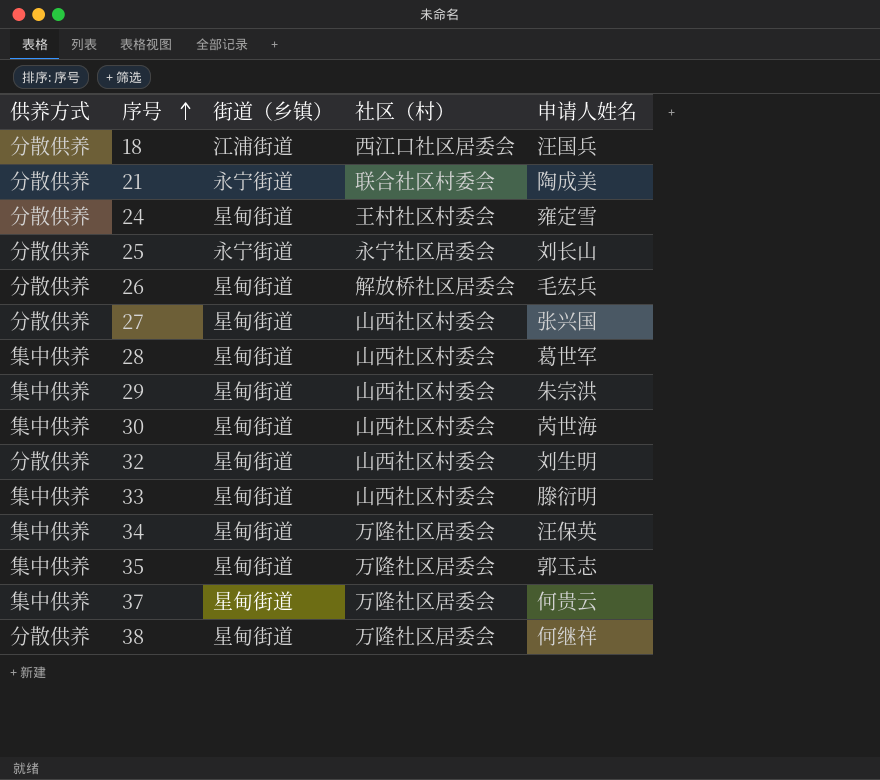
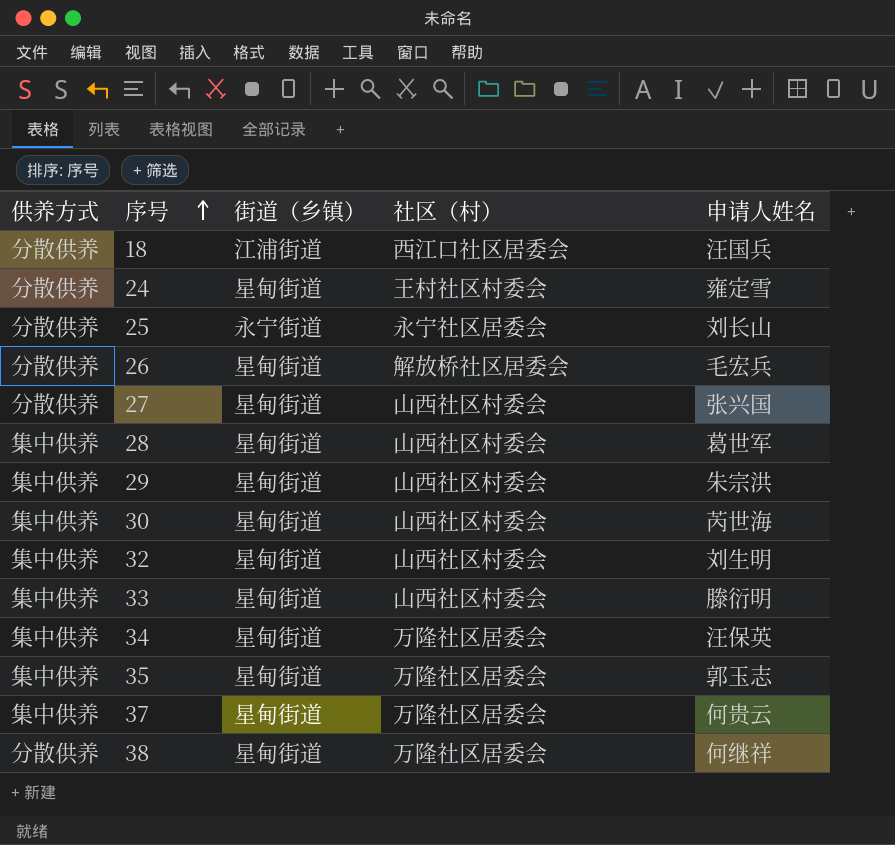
row 21: 分散供养 | 永宁街道 | 联合社区村委会 | 陶成美 -> none
32 | 供养方式: 分散供养 -> 集中供养

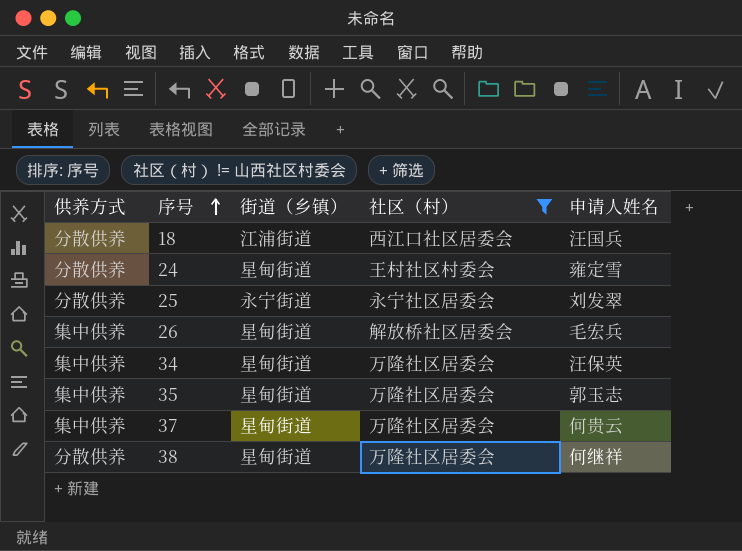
filter: none -> 社区（村） != 山西社区村委会
25 | 申请人姓名: 刘长山 -> 刘发翠
26 | 供养方式: 分散供养 -> 集中供养

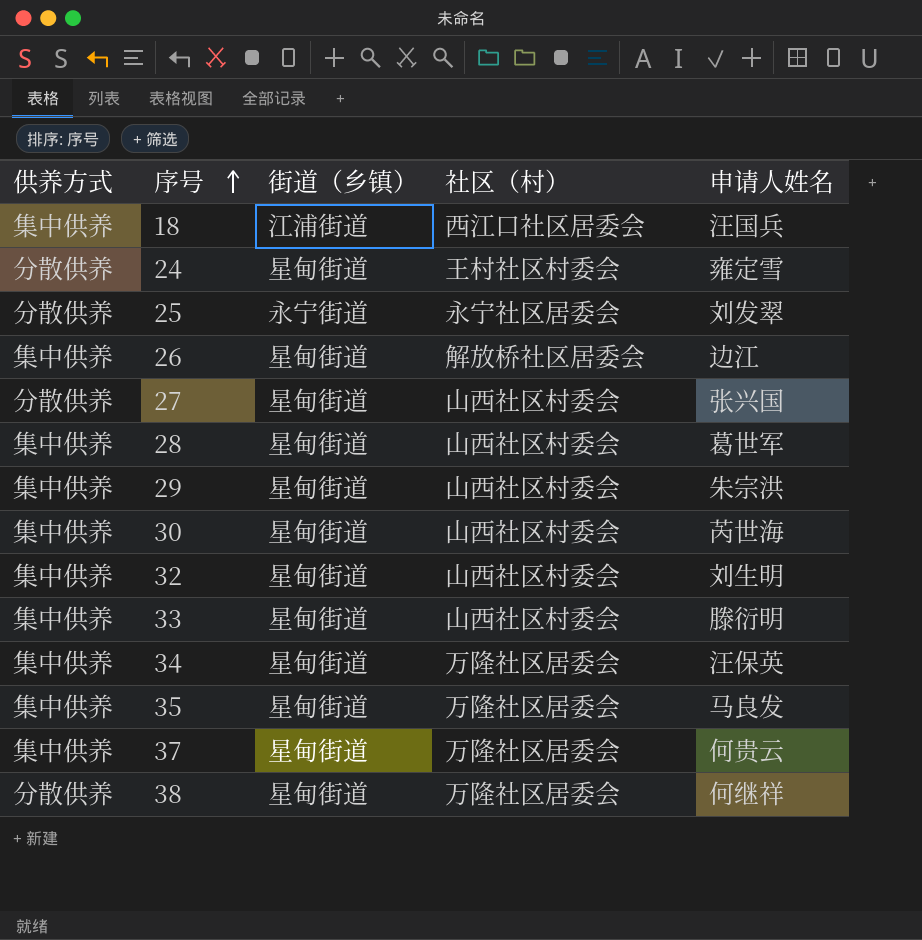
filter: 社区（村） != 山西社区村委会 -> none
18 | 供养方式: 分散供养 -> 集中供养
26 | 申请人姓名: 毛宏兵 -> 边江
35 | 申请人姓名: 郭玉志 -> 马良发

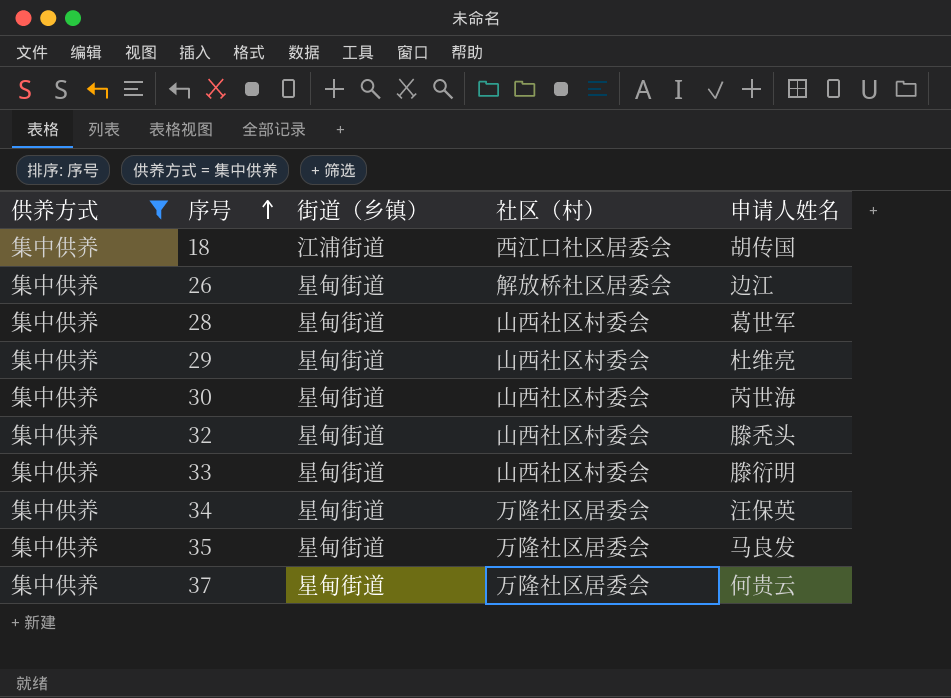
filter: none -> 供养方式 = 集中供养
18 | 申请人姓名: 汪国兵 -> 胡传国
29 | 申请人姓名: 朱宗洪 -> 杜维亮
32 | 申请人姓名: 刘生明 -> 滕秃头

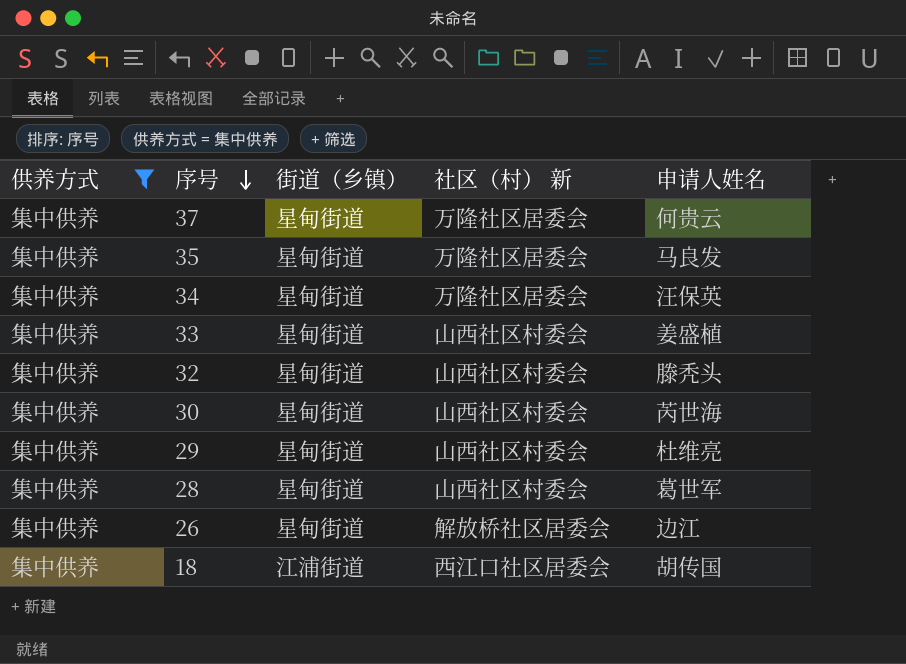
row order: 序号 ascending -> 序号 descending
column name: 社区（村） -> 社区（村） 新
33 | 申请人姓名: 滕衍明 -> 姜盛植

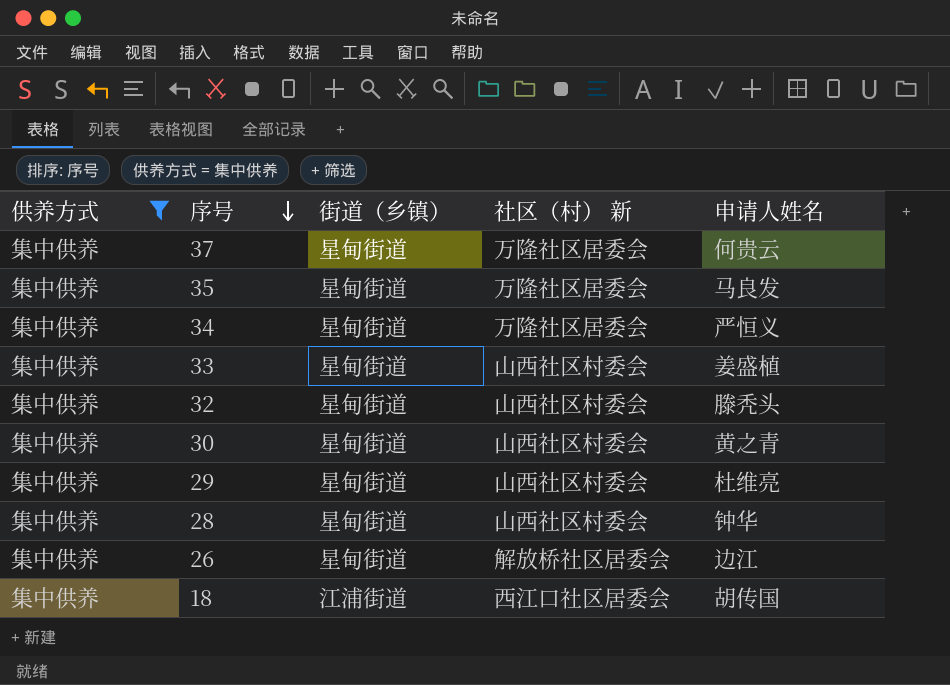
34 | 申请人姓名: 汪保英 -> 严恒义
30 | 申请人姓名: 芮世海 -> 黄之青
28 | 申请人姓名: 葛世军 -> 钟华

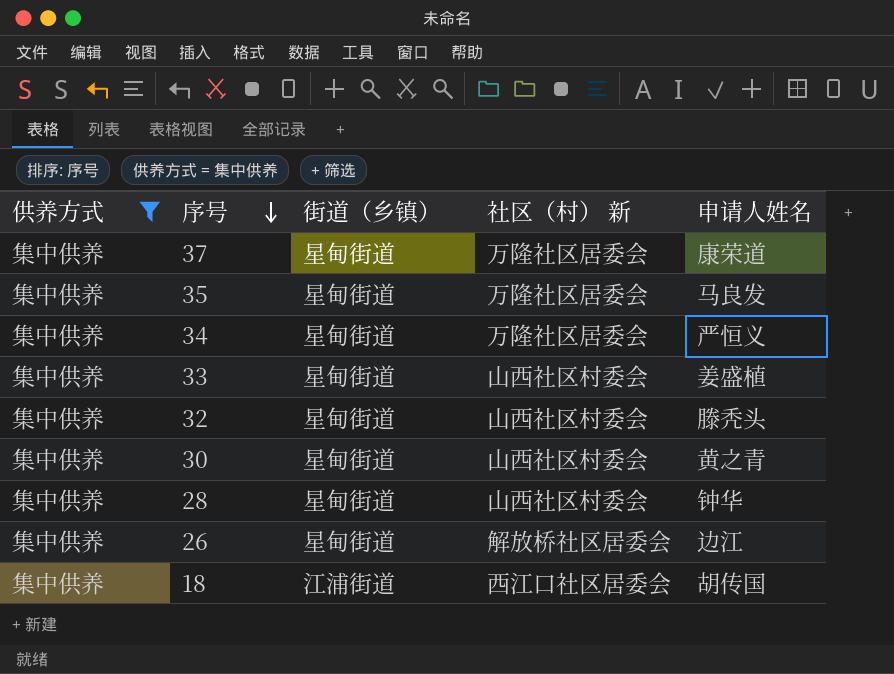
row 29: 集中供养 | 星甸街道 | 山西社区村委会 | 杜维亮 -> none
37 | 申请人姓名: 何贵云 -> 康荣道

